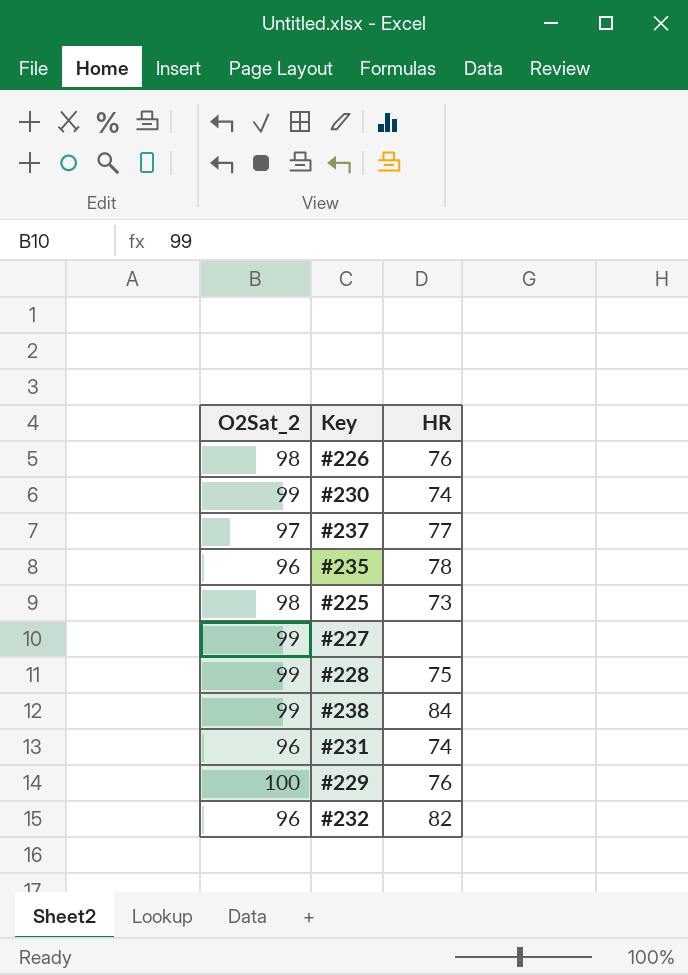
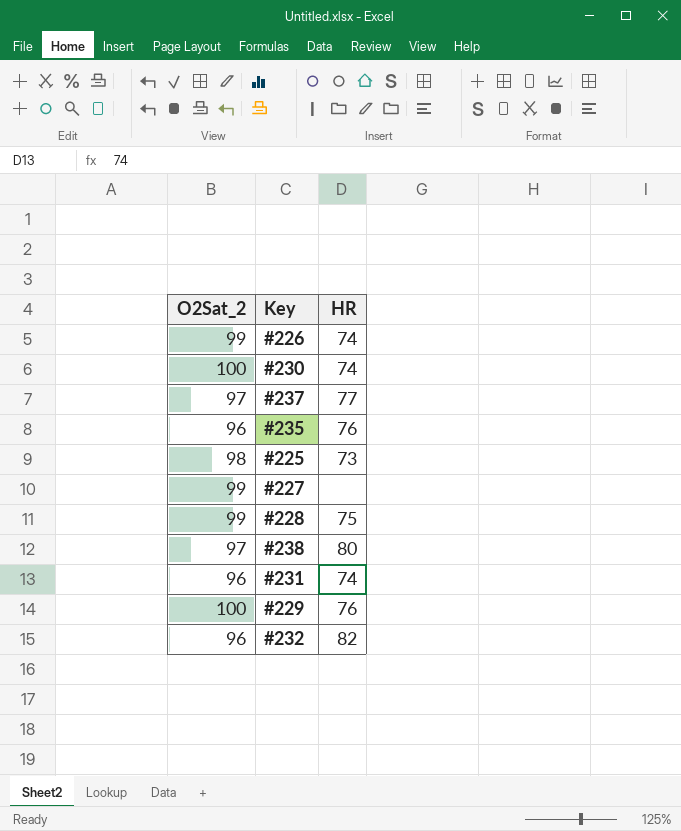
#226 | O2Sat_2: 98 -> 99
#226 | HR: 76 -> 74
#230 | O2Sat_2: 99 -> 100
#235 | HR: 78 -> 76
#238 | O2Sat_2: 99 -> 97
#238 | HR: 84 -> 80

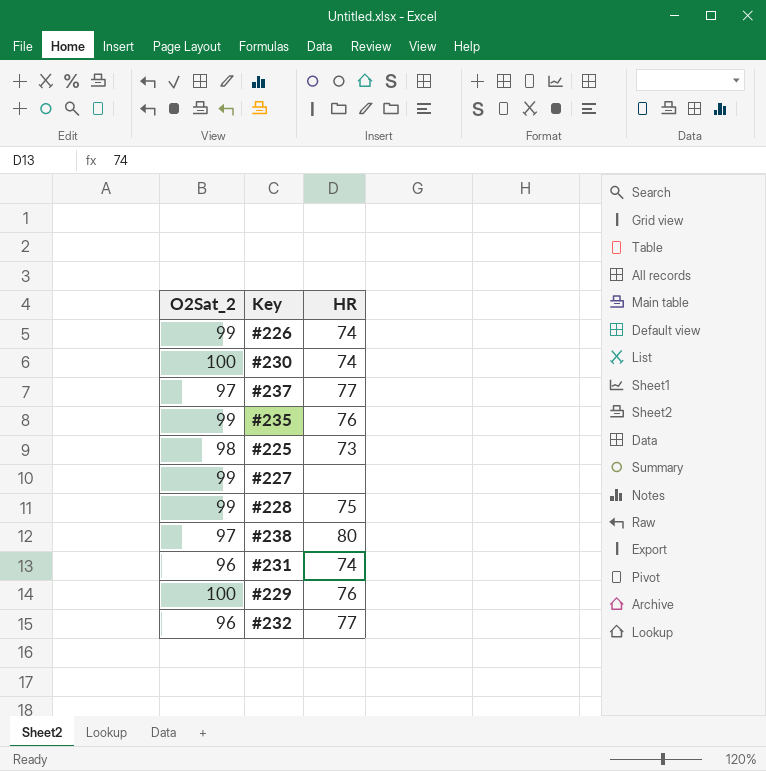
#235 | O2Sat_2: 96 -> 99
#232 | HR: 82 -> 77

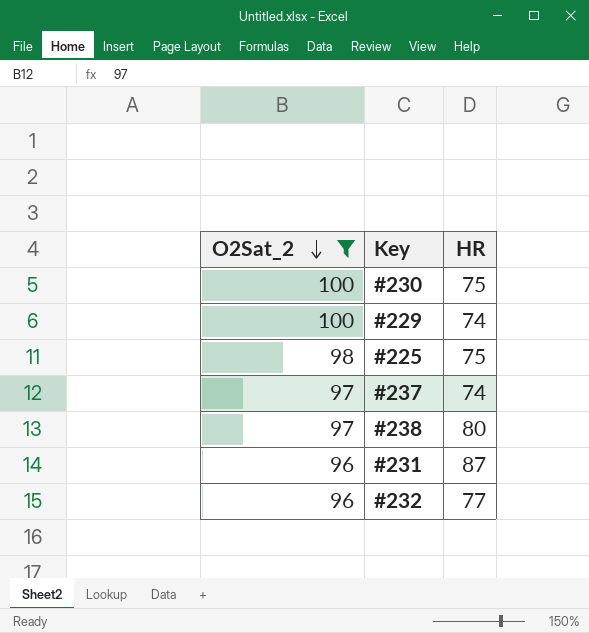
filter: none -> O2Sat_2 != 99
row order: none -> O2Sat_2 descending
#230 | HR: 74 -> 75
#229 | HR: 76 -> 74
#225 | HR: 73 -> 75
#237 | HR: 77 -> 74
#231 | HR: 74 -> 87

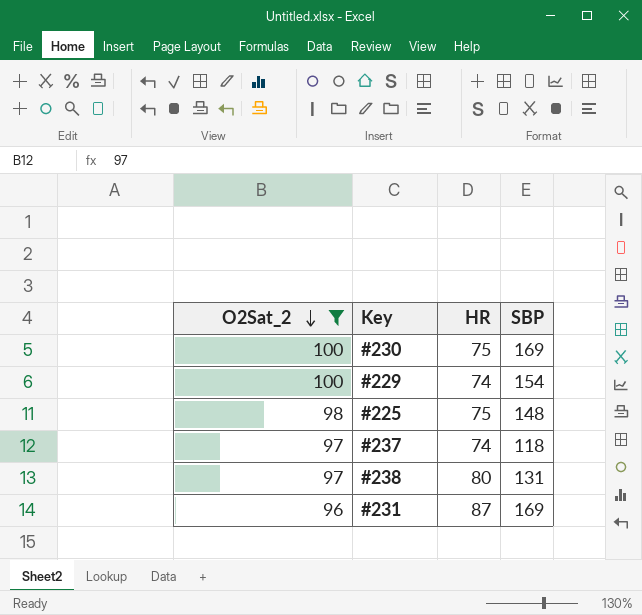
column SBP | position: none -> 4
row #232: 96 | 77 -> none

